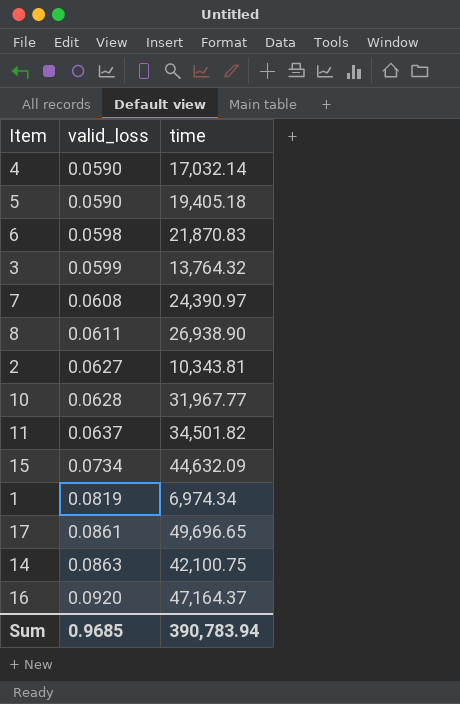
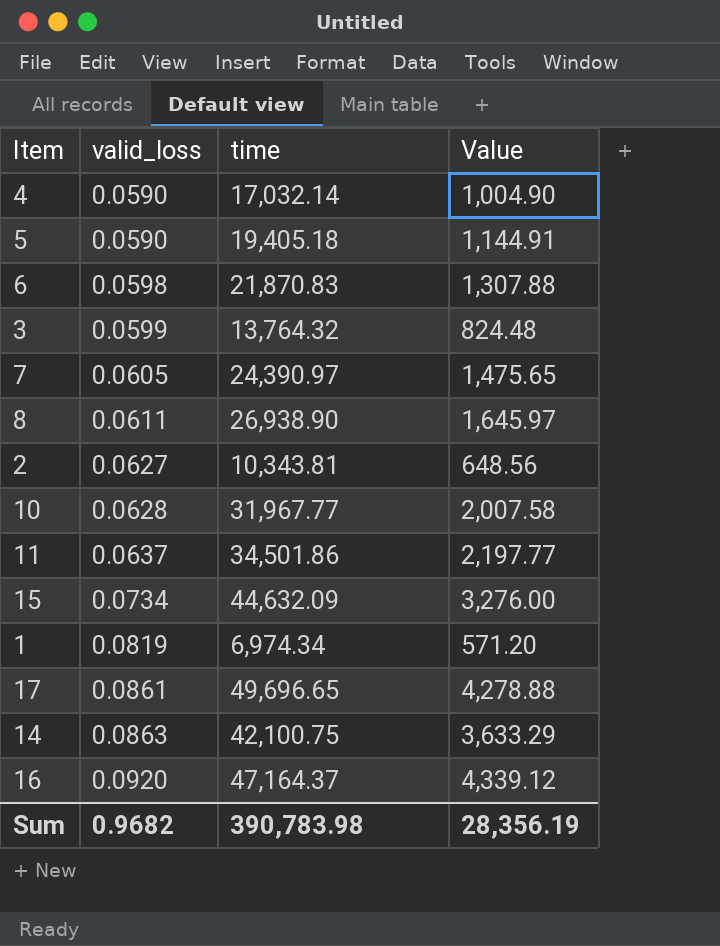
column Value | formula: none -> [valid_loss] * [time]
7 | valid_loss: 0.0608 -> 0.0605
11 | time: 34,501.82 -> 34,501.86
Sum | valid_loss: 0.9685 -> 0.9682
Sum | time: 390,783.94 -> 390,783.98

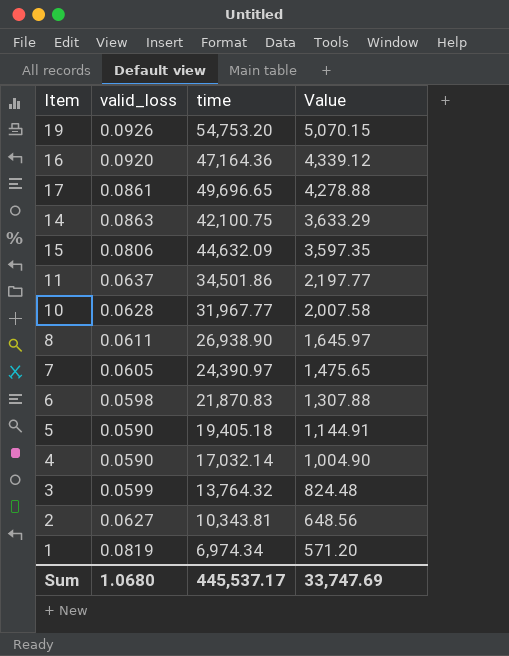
row order: valid_loss ascending -> Value descending
row 19: none -> 0.0926 | 54,753.20 | 5,070.15
16 | time: 47,164.37 -> 47,164.36
15 | valid_loss: 0.0734 -> 0.0806
15 | Value: 3,276.00 -> 3,597.35
Sum | valid_loss: 0.9682 -> 1.0680
Sum | time: 390,783.98 -> 445,537.17
Sum | Value: 28,356.19 -> 33,747.69

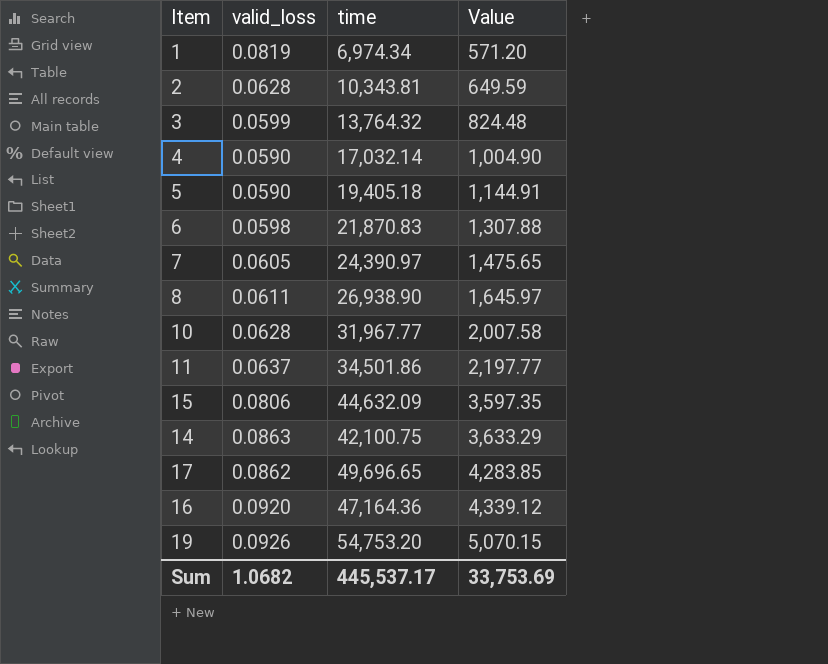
row order: Value descending -> Value ascending
2 | valid_loss: 0.0627 -> 0.0628
2 | Value: 648.56 -> 649.59
17 | valid_loss: 0.0861 -> 0.0862
17 | Value: 4,278.88 -> 4,283.85
Sum | valid_loss: 1.0680 -> 1.0682
Sum | Value: 33,747.69 -> 33,753.69

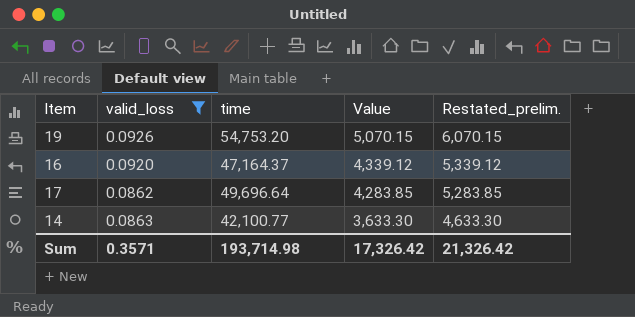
filter: none -> valid_loss >= 0.0862
row order: Value ascending -> Value descending
column Restated_prelim. | formula: none -> [Value] + 1000
16 | time: 47,164.36 -> 47,164.37
17 | time: 49,696.65 -> 49,696.64
14 | time: 42,100.75 -> 42,100.77
14 | Value: 3,633.29 -> 3,633.30
Sum | valid_loss: 1.0682 -> 0.3571
Sum | time: 445,537.17 -> 193,714.98
Sum | Value: 33,753.69 -> 17,326.42

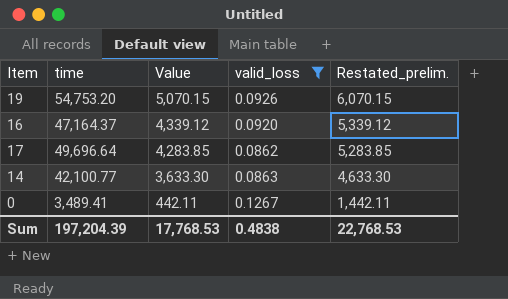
column valid_loss | position: 2 -> 4
row 0: none -> 3,489.41 | 442.11 | 0.1267 | 1,442.11
Sum | time: 193,714.98 -> 197,204.39
Sum | Value: 17,326.42 -> 17,768.53
Sum | valid_loss: 0.3571 -> 0.4838
Sum | Restated_prelim.: 21,326.42 -> 22,768.53

